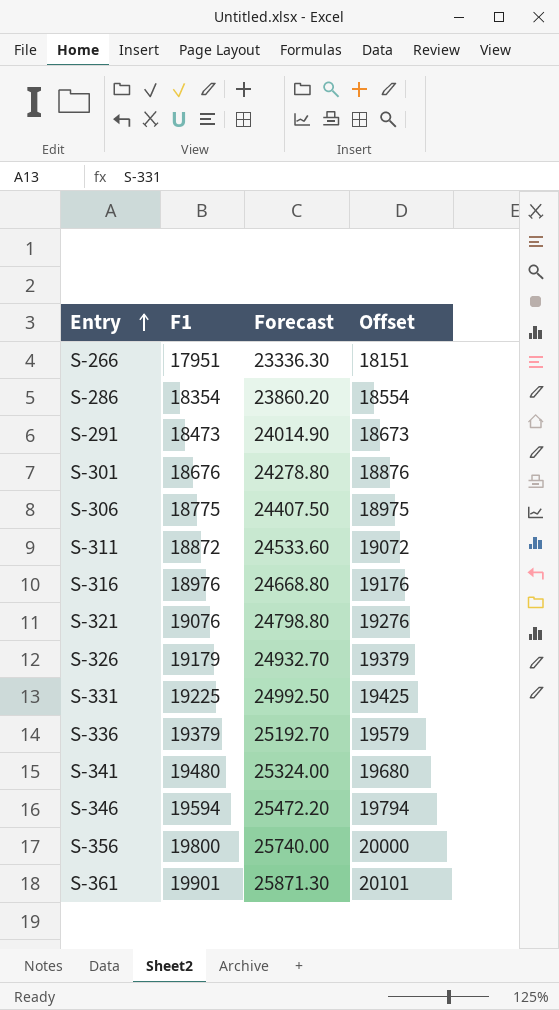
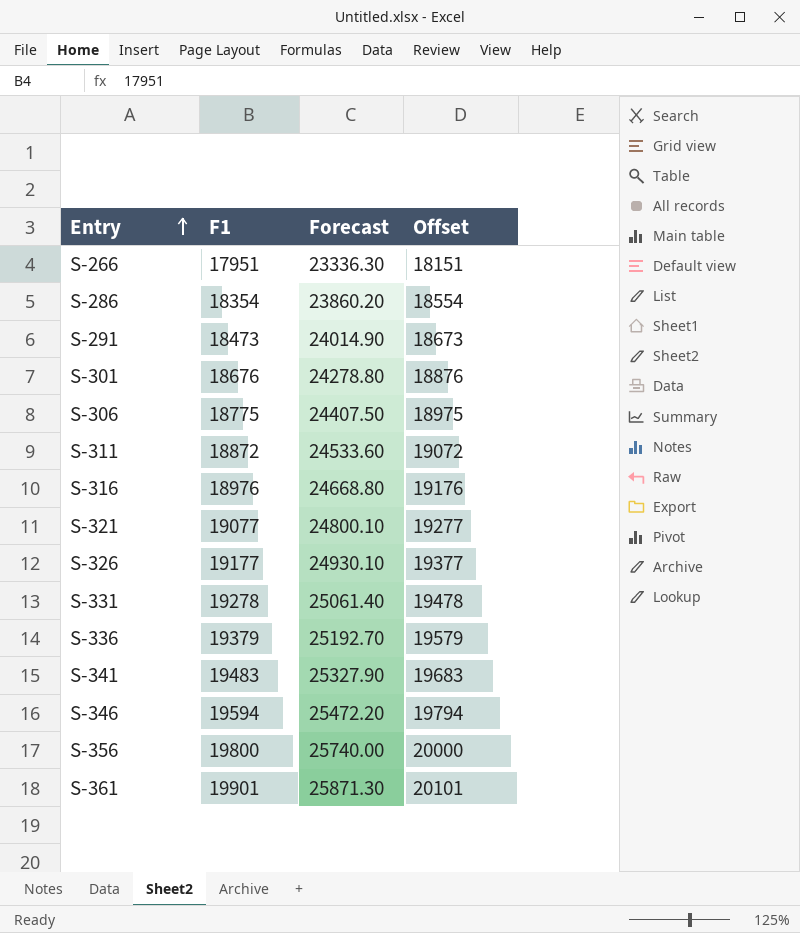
S-321 | F1: 19076 -> 19077
S-321 | Forecast: 24798.80 -> 24800.10
S-321 | Offset: 19276 -> 19277
S-326 | F1: 19179 -> 19177
S-326 | Forecast: 24932.70 -> 24930.10
S-326 | Offset: 19379 -> 19377
S-331 | F1: 19225 -> 19278
S-331 | Forecast: 24992.50 -> 25061.40
S-331 | Offset: 19425 -> 19478
S-341 | F1: 19480 -> 19483
S-341 | Forecast: 25324.00 -> 25327.90
S-341 | Offset: 19680 -> 19683

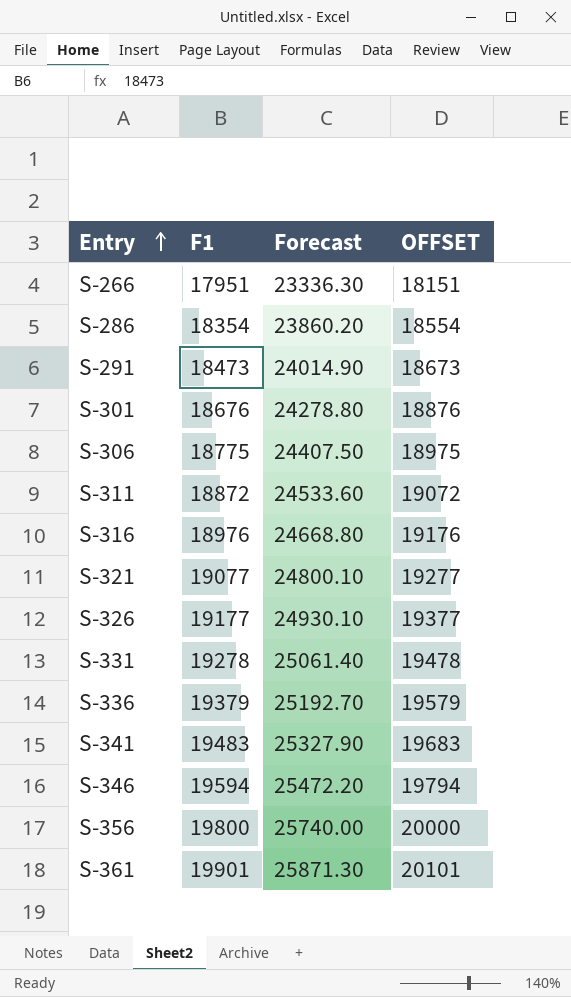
column name: Offset -> OFFSET

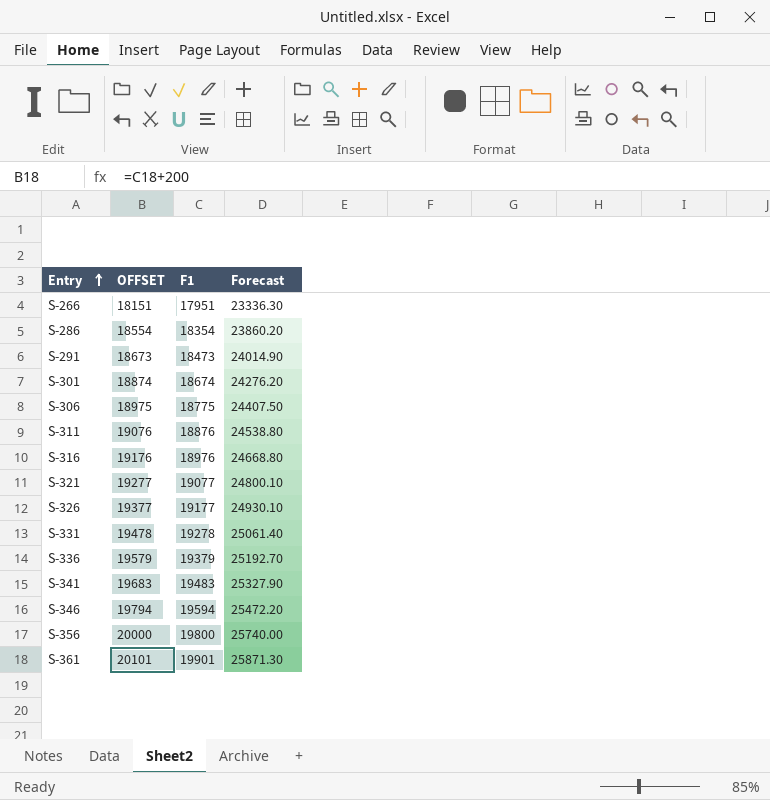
column OFFSET | position: 4 -> 2
S-301 | OFFSET: 18876 -> 18874
S-301 | F1: 18676 -> 18674
S-301 | Forecast: 24278.80 -> 24276.20
S-311 | OFFSET: 19072 -> 19076
S-311 | F1: 18872 -> 18876
S-311 | Forecast: 24533.60 -> 24538.80

